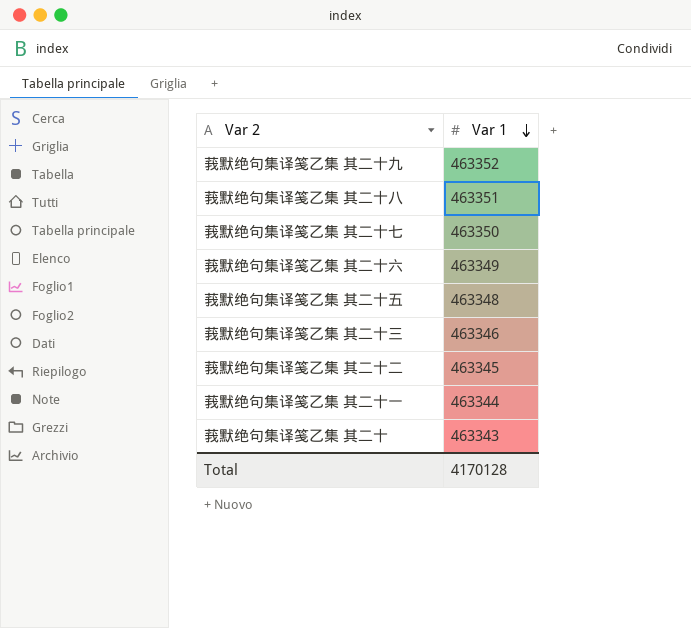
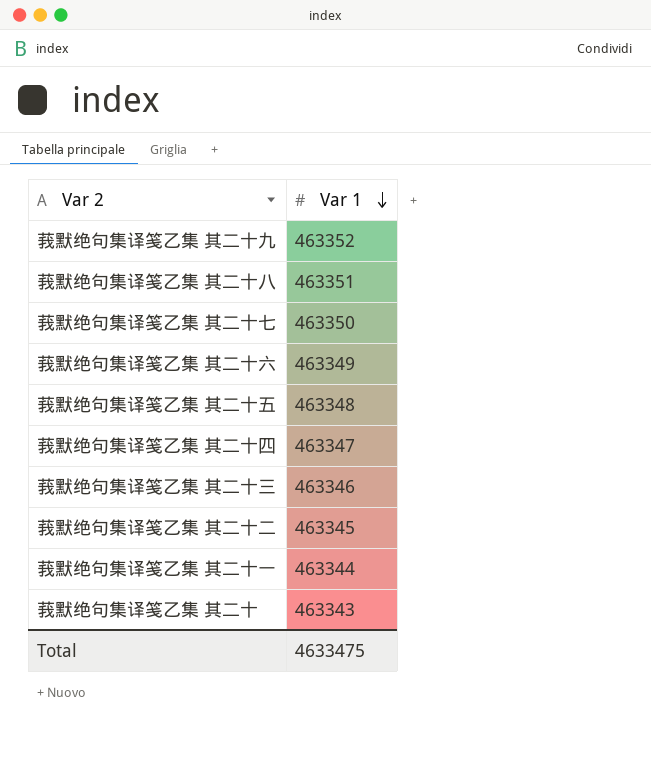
row 莪默绝句集译笺乙集 其二十四: none -> 463347
Total | Var 1: 4170128 -> 4633475

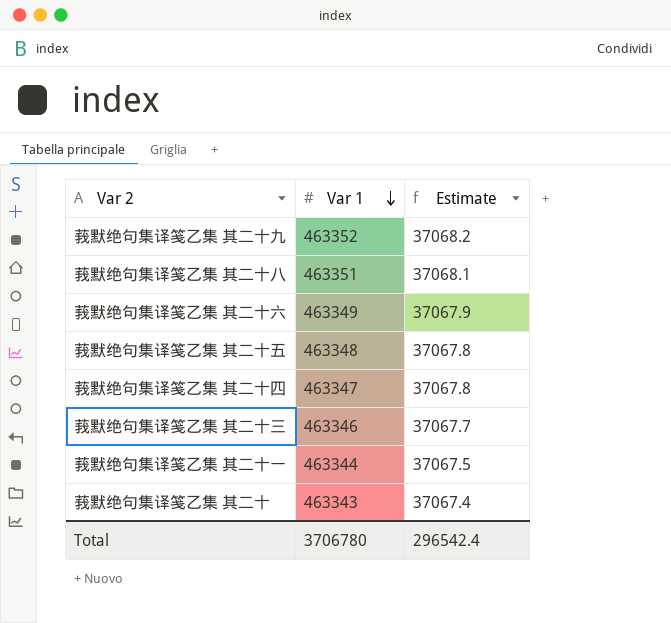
column Estimate | formula: none -> [Var 1] * 0.08
row 莪默绝句集译笺乙集 其二十七: 463350 -> none
row 莪默绝句集译笺乙集 其二十二: 463345 -> none
Total | Var 1: 4633475 -> 3706780

